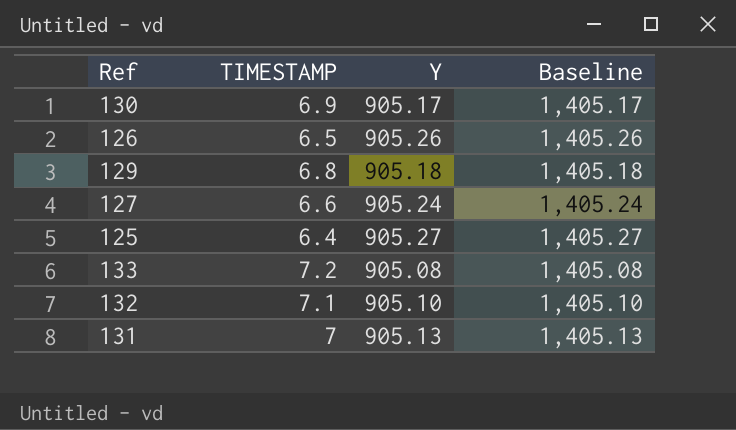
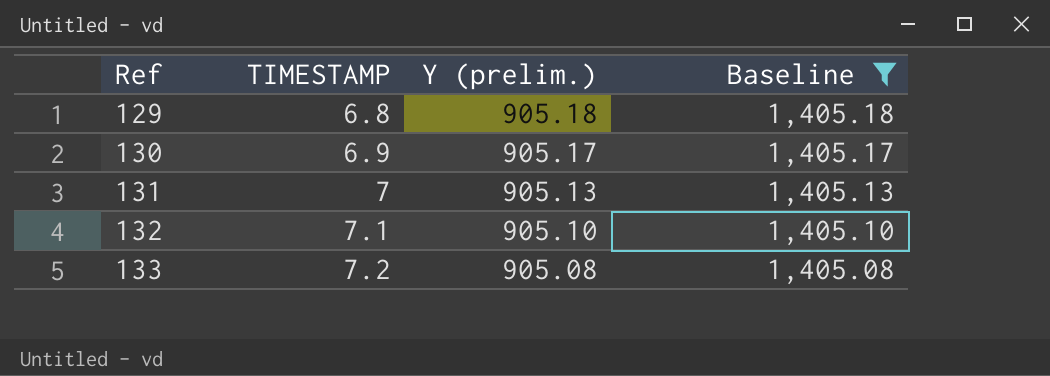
filter: none -> Baseline <= 1,405.18
row order: none -> Ref ascending
column name: Y -> Y (prelim.)

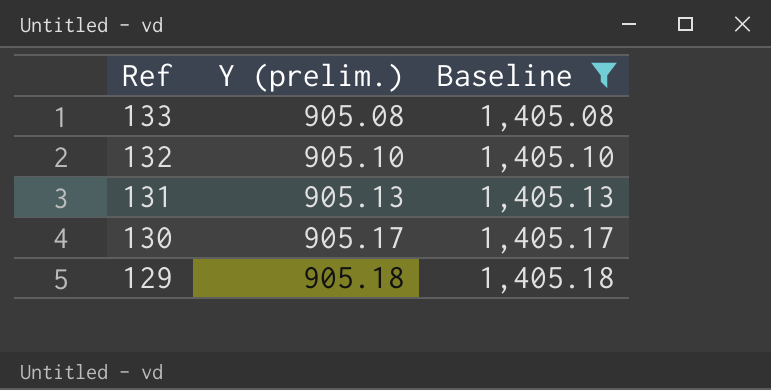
row order: Ref ascending -> Ref descending
column TIMESTAMP | position: 2 -> none

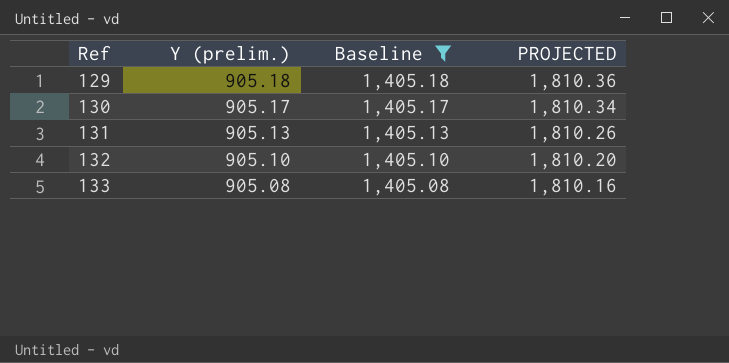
row order: Ref descending -> Ref ascending
column PROJECTED | formula: none -> [Y (prelim.)] * 2

